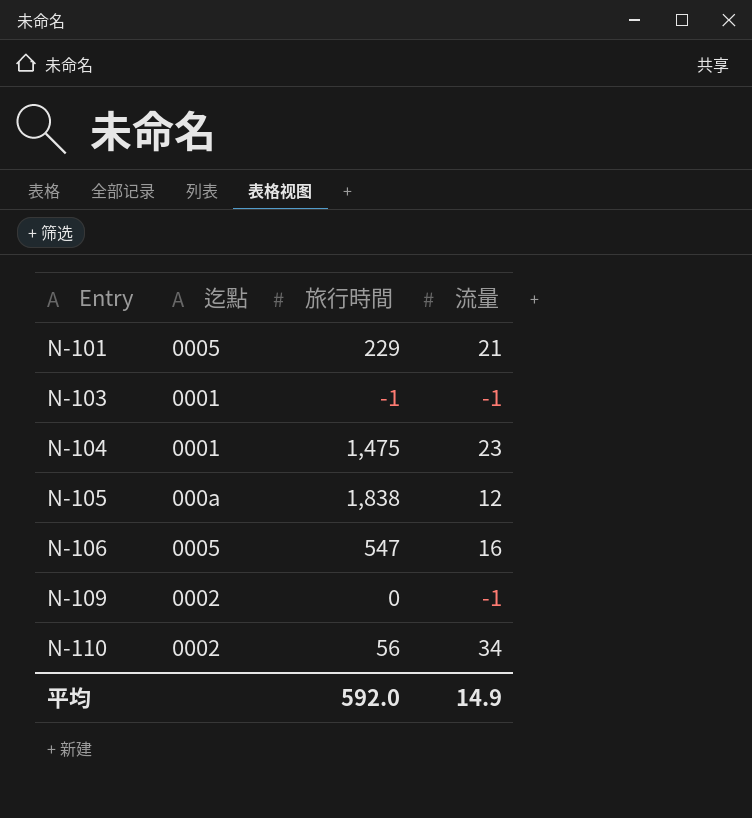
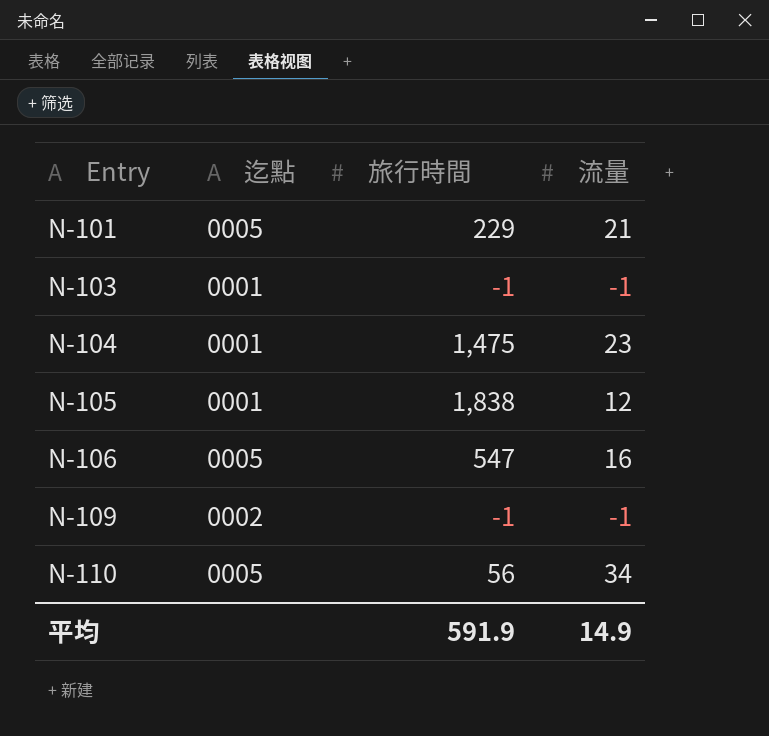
N-105 | 迄點: 000a -> 0001
N-109 | 旅行時間: 0 -> -1
N-110 | 迄點: 0002 -> 0005
平均 | 旅行時間: 592.0 -> 591.9

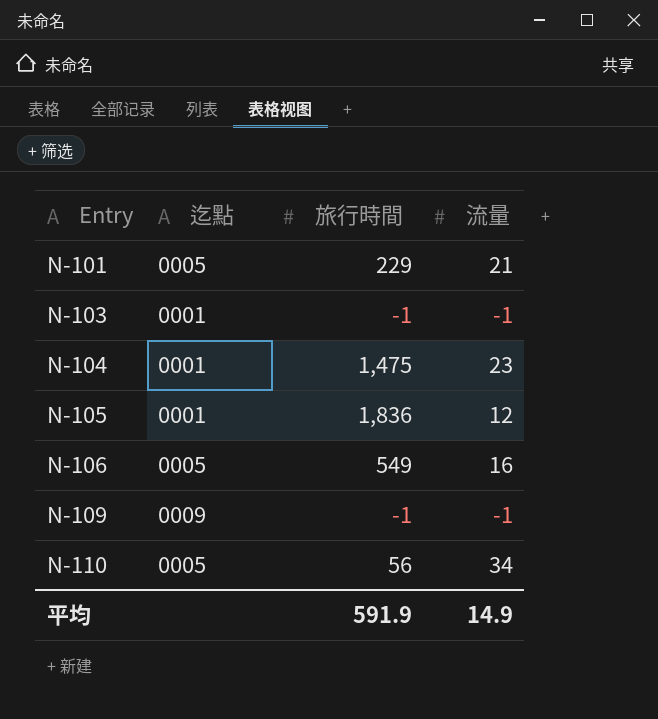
N-105 | 旅行時間: 1,838 -> 1,836
N-106 | 旅行時間: 547 -> 549
N-109 | 迄點: 0002 -> 0009

